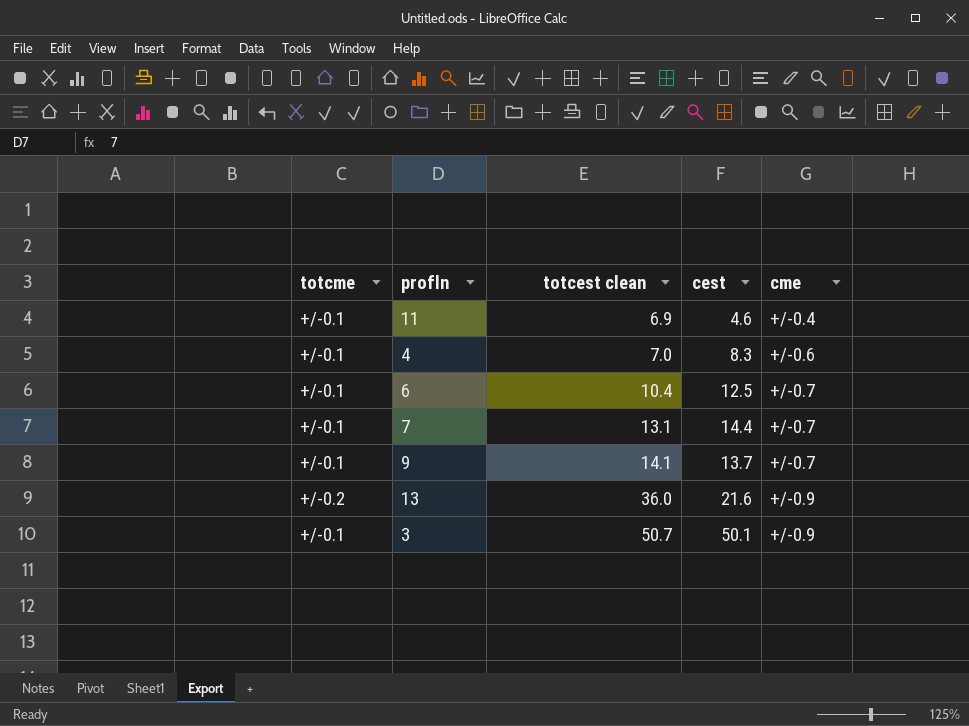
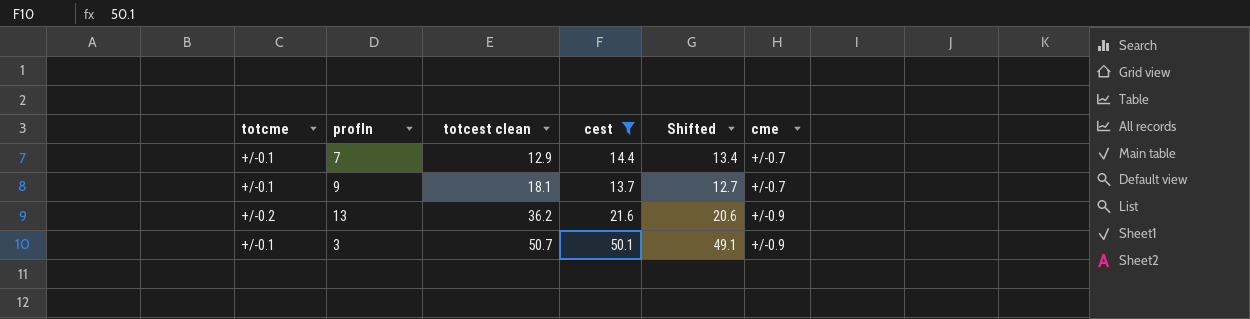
filter: none -> cest >= 13.7
column Shifted | formula: none -> [cest] - 1
7 | totcest clean: 13.1 -> 12.9
9 | totcest clean: 14.1 -> 18.1
13 | totcest clean: 36.0 -> 36.2

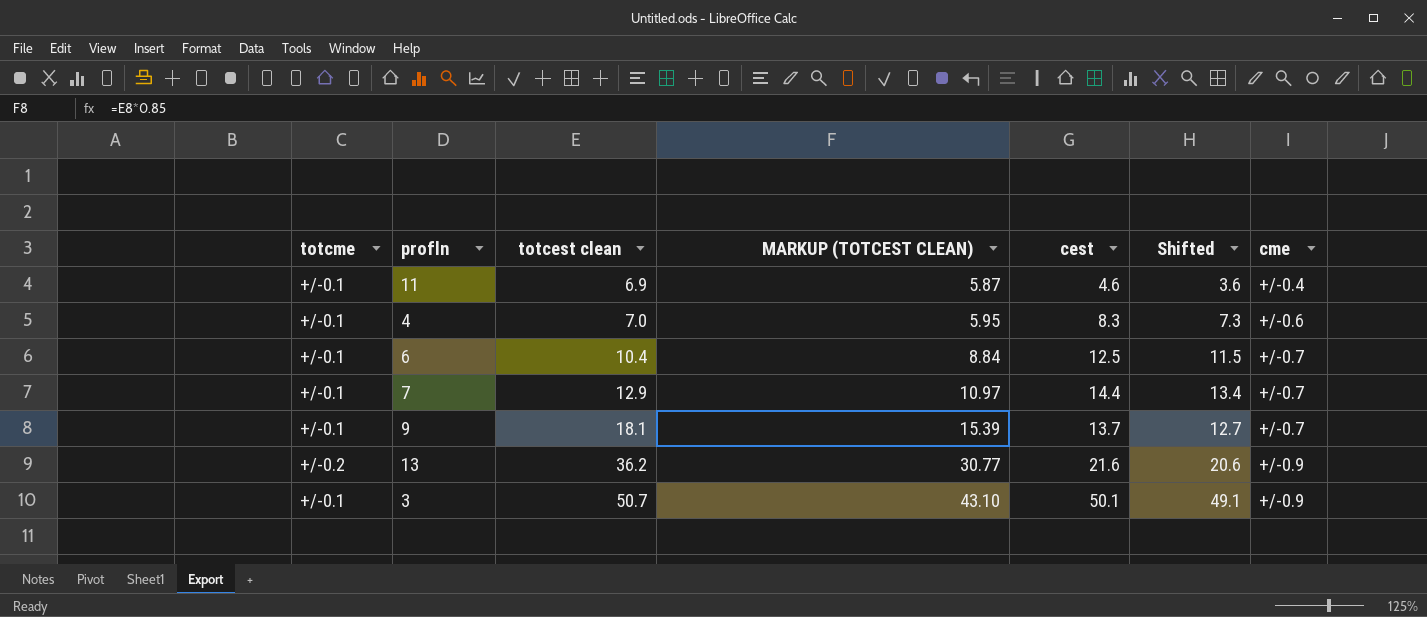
filter: cest >= 13.7 -> none
column MARKUP (TOTCEST CLEAN) | formula: none -> [totcest clean] * 0.85

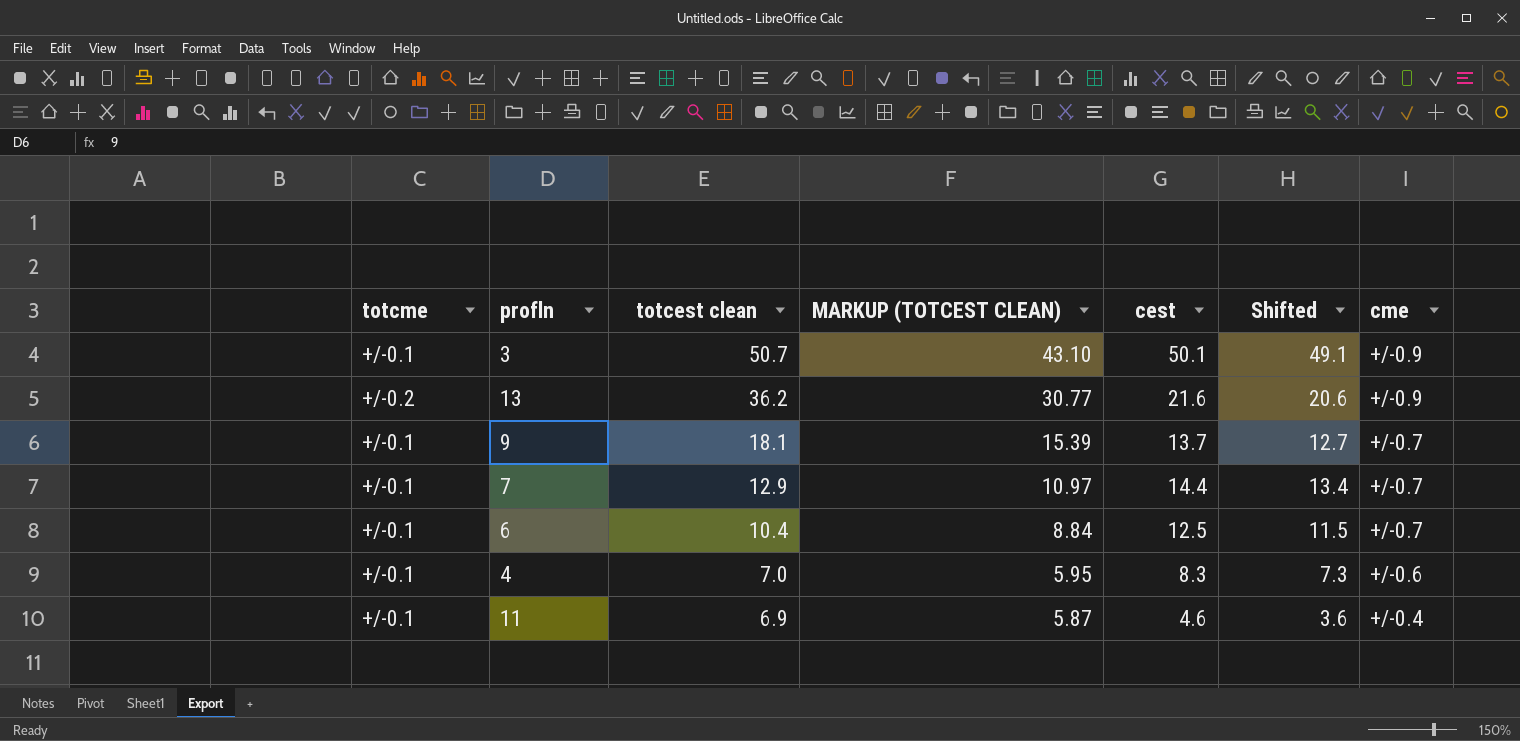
row order: totcest clean ascending -> totcest clean descending

